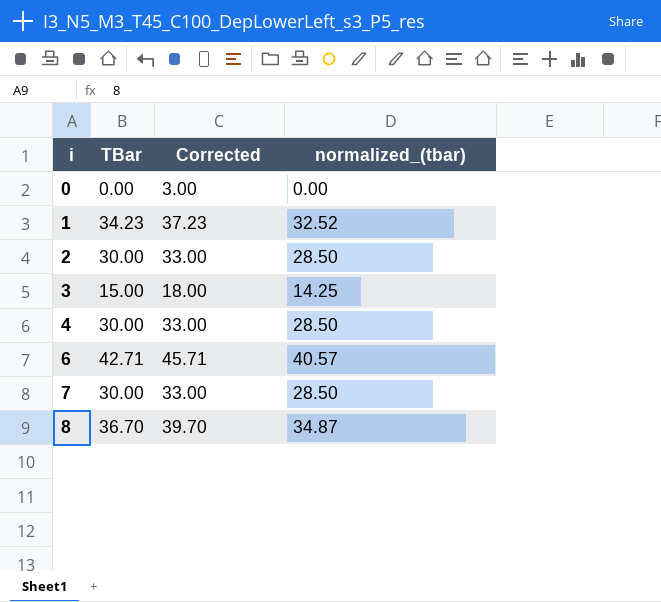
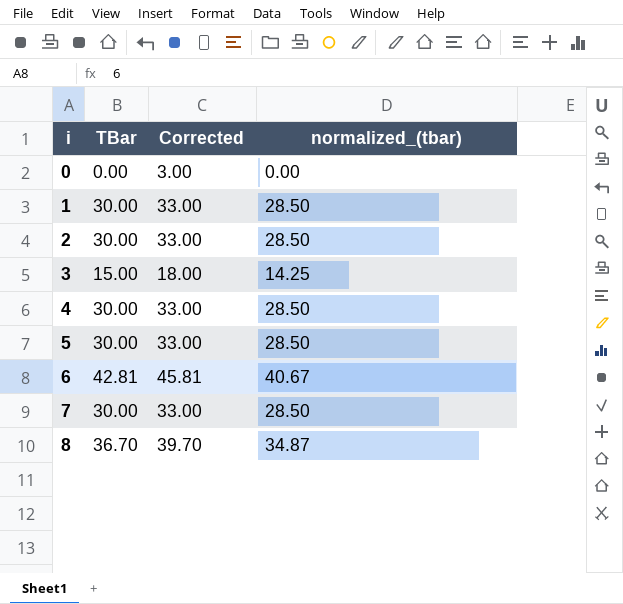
1 | TBar: 34.23 -> 30.00
1 | Corrected: 37.23 -> 33.00
1 | normalized_(tbar): 32.52 -> 28.50
row 5: none -> 30.00 | 33.00 | 28.50
6 | TBar: 42.71 -> 42.81
6 | Corrected: 45.71 -> 45.81
6 | normalized_(tbar): 40.57 -> 40.67

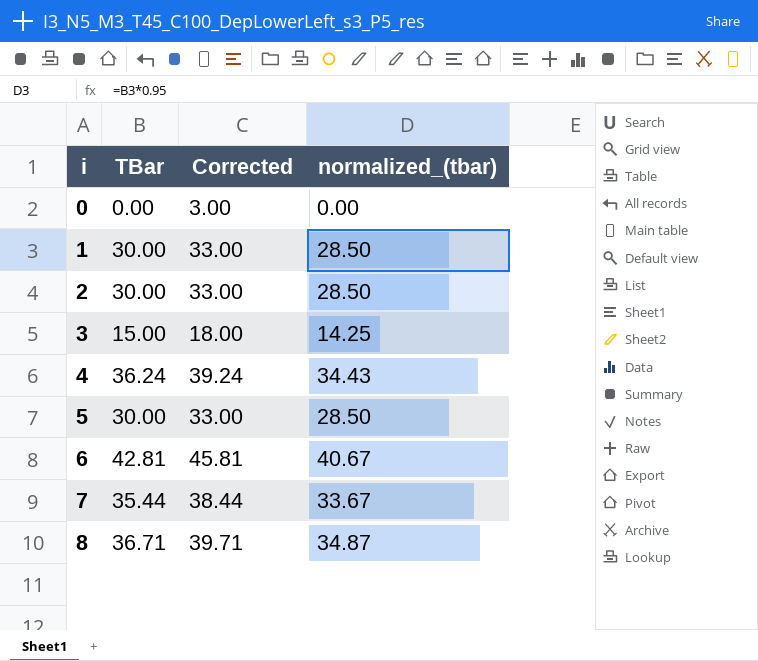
4 | TBar: 30.00 -> 36.24
4 | Corrected: 33.00 -> 39.24
4 | normalized_(tbar): 28.50 -> 34.43
7 | TBar: 30.00 -> 35.44
7 | Corrected: 33.00 -> 38.44
7 | normalized_(tbar): 28.50 -> 33.67
8 | TBar: 36.70 -> 36.71
8 | Corrected: 39.70 -> 39.71

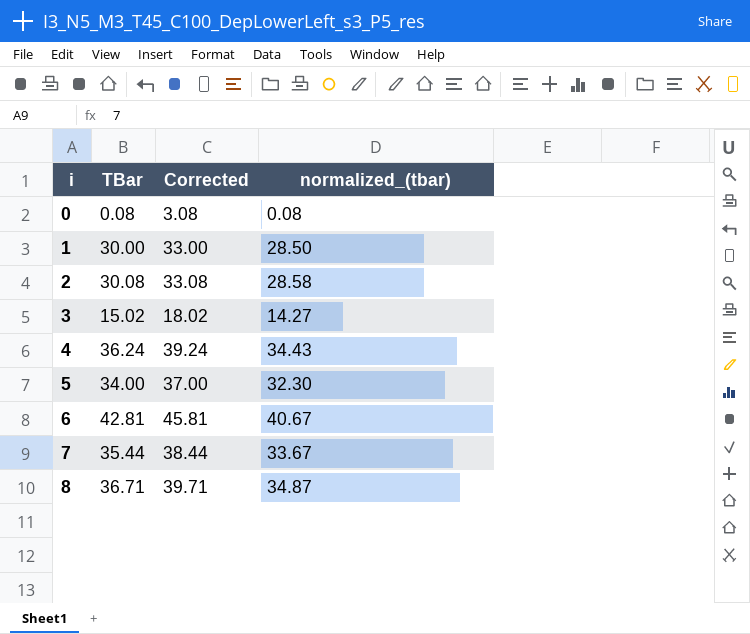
0 | TBar: 0.00 -> 0.08
0 | Corrected: 3.00 -> 3.08
0 | normalized_(tbar): 0.00 -> 0.08
2 | TBar: 30.00 -> 30.08
2 | Corrected: 33.00 -> 33.08
2 | normalized_(tbar): 28.50 -> 28.58
3 | TBar: 15.00 -> 15.02
3 | Corrected: 18.00 -> 18.02
3 | normalized_(tbar): 14.25 -> 14.27
5 | TBar: 30.00 -> 34.00
5 | Corrected: 33.00 -> 37.00
5 | normalized_(tbar): 28.50 -> 32.30

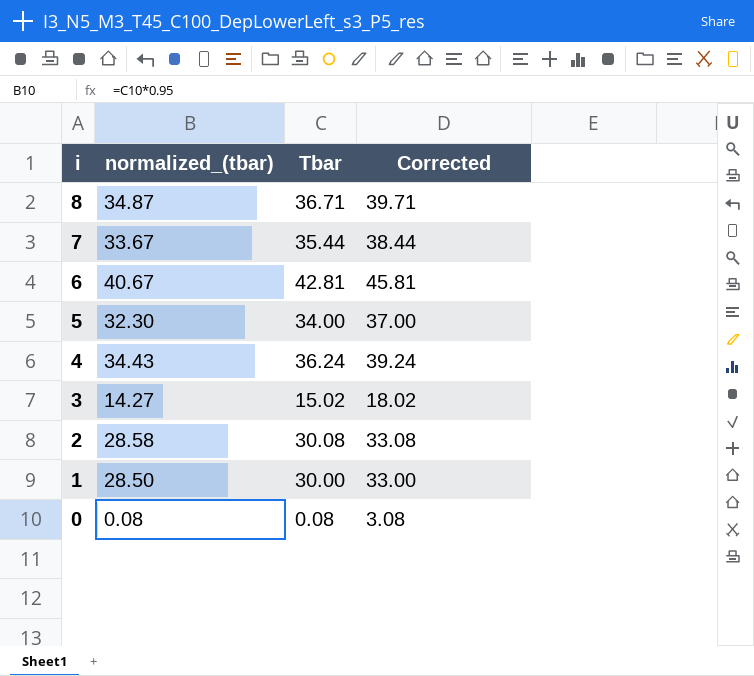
row order: i ascending -> i descending
column normalized_(tbar) | position: 4 -> 2
column name: TBar -> Tbar

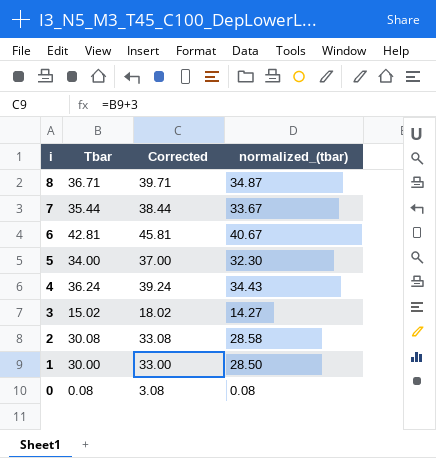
column normalized_(tbar) | position: 2 -> 4

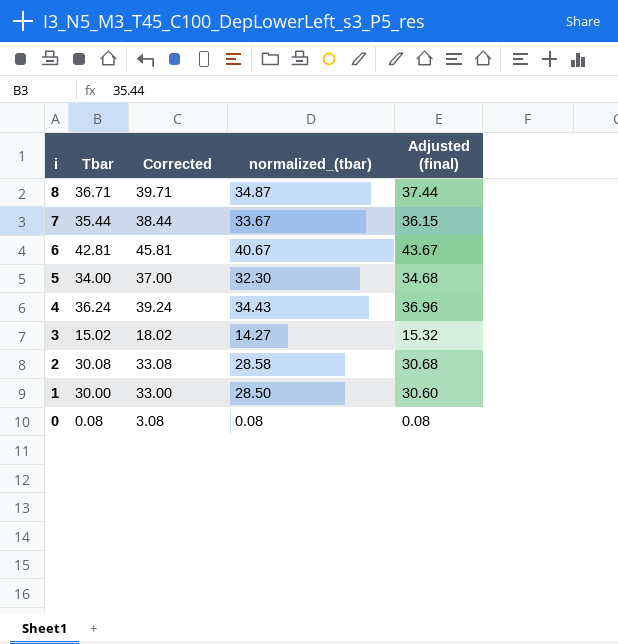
column Adjusted (final) | formula: none -> [Tbar] * 1.02

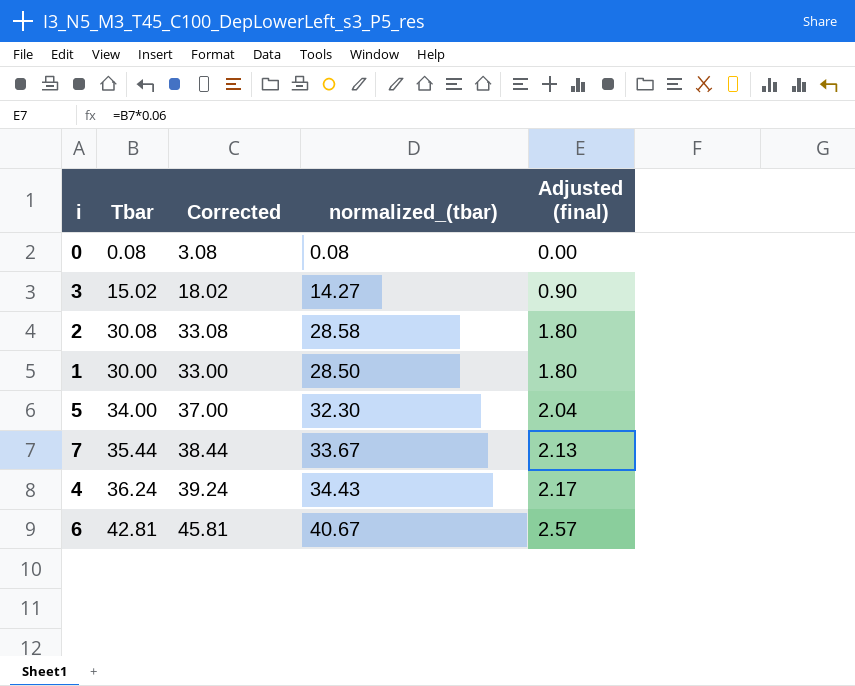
row order: i descending -> Adjusted (final) ascending
column Adjusted (final) | formula: [Tbar] * 1.02 -> [Tbar] * 0.06
row 8: 36.71 | 39.71 | 34.87 | 37.44 -> none

